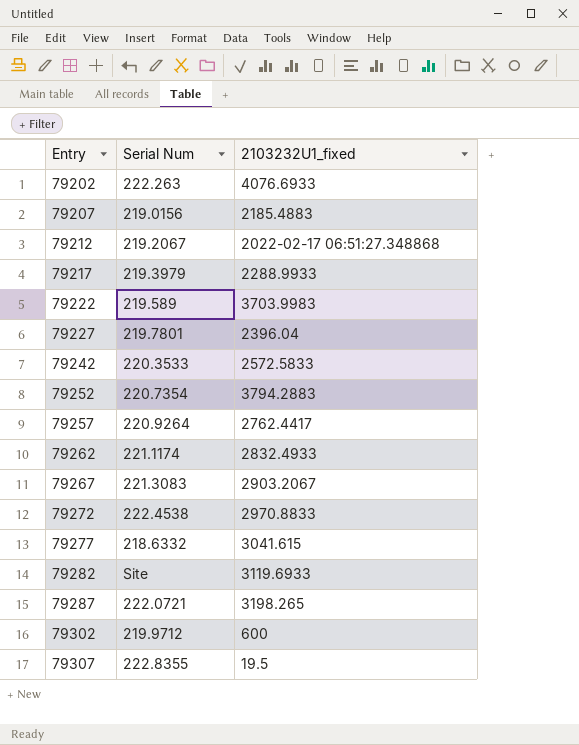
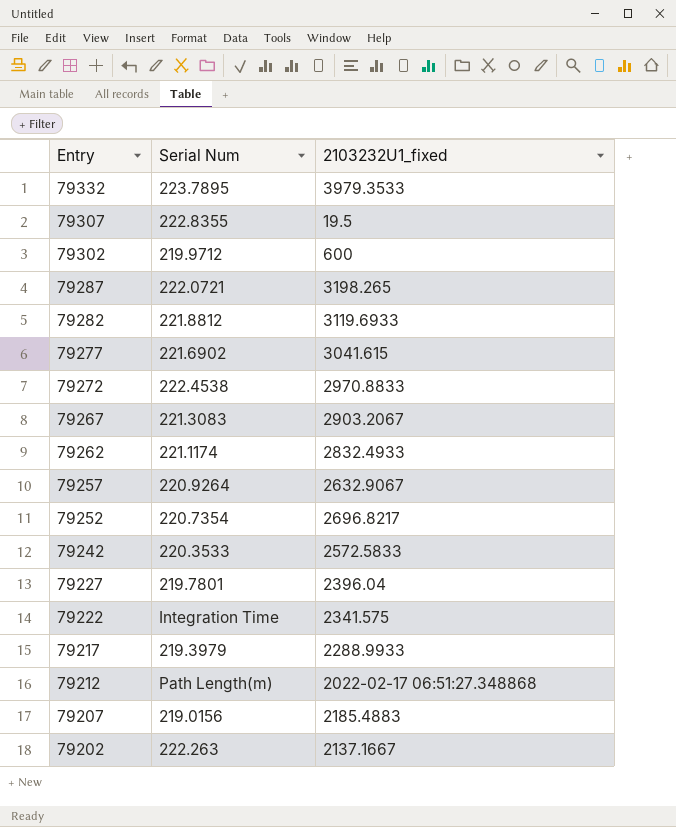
row order: Entry ascending -> Entry descending
row 79332: none -> 223.7895 | 3979.3533
79282 | Serial Num: Site -> 221.8812
79277 | Serial Num: 218.6332 -> 221.6902
79257 | 2103232U1_fixed: 2762.4417 -> 2632.9067
79252 | 2103232U1_fixed: 3794.2883 -> 2696.8217
79222 | Serial Num: 219.589 -> Integration Time
79222 | 2103232U1_fixed: 3703.9983 -> 2341.575
79212 | Serial Num: 219.2067 -> Path Length(m)
79202 | 2103232U1_fixed: 4076.6933 -> 2137.1667

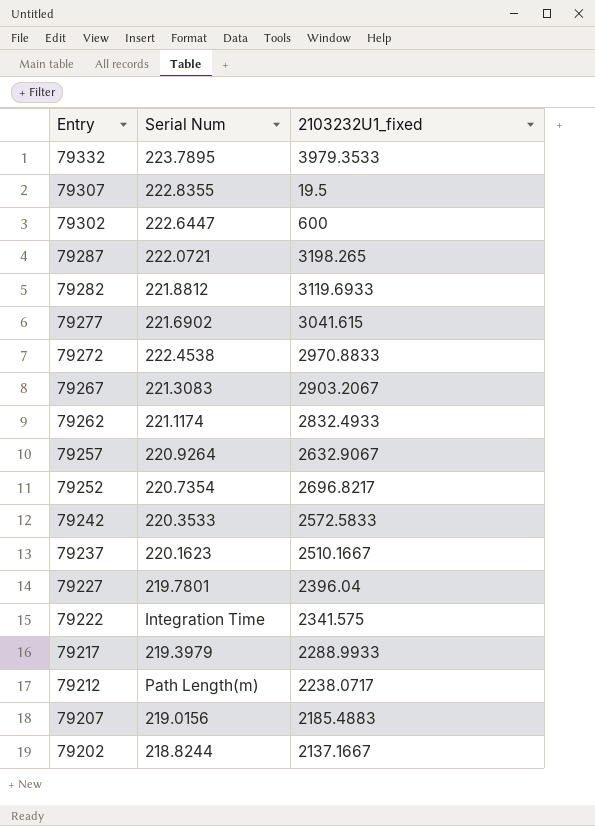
79302 | Serial Num: 219.9712 -> 222.6447
row 79237: none -> 220.1623 | 2510.1667
79212 | 2103232U1_fixed: 2022-02-17 06:51:27.348868 -> 2238.0717
79202 | Serial Num: 222.263 -> 218.8244

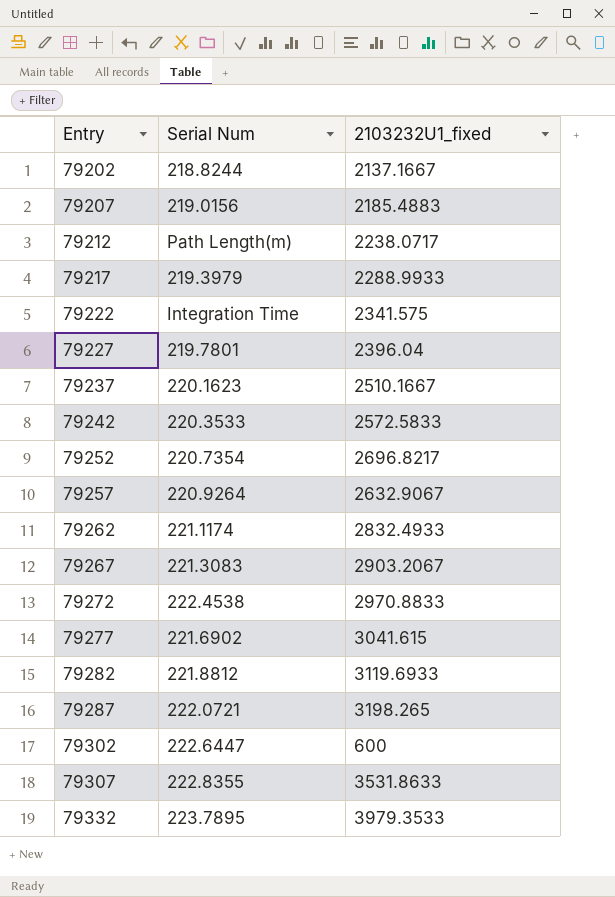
row order: Entry descending -> Entry ascending
79307 | 2103232U1_fixed: 19.5 -> 3531.8633

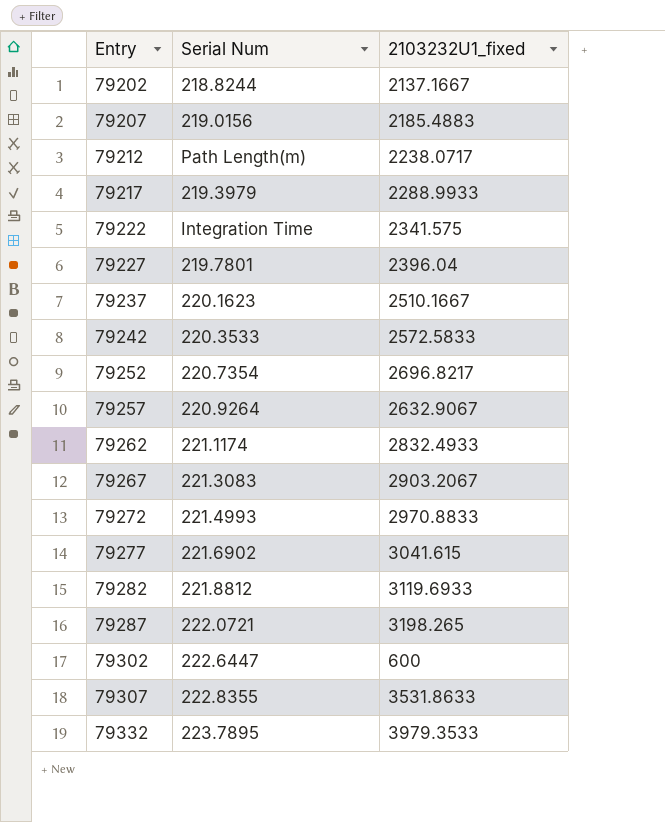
79272 | Serial Num: 222.4538 -> 221.4993

